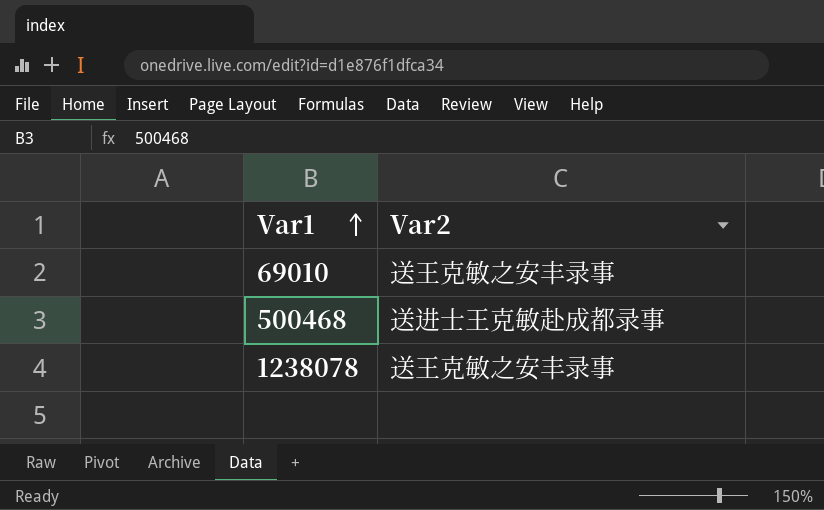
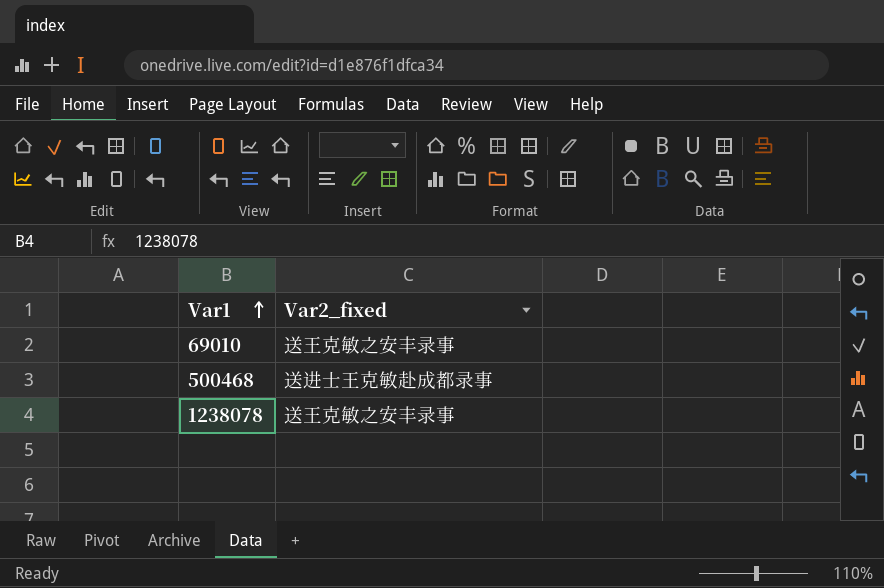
column name: Var2 -> Var2_fixed

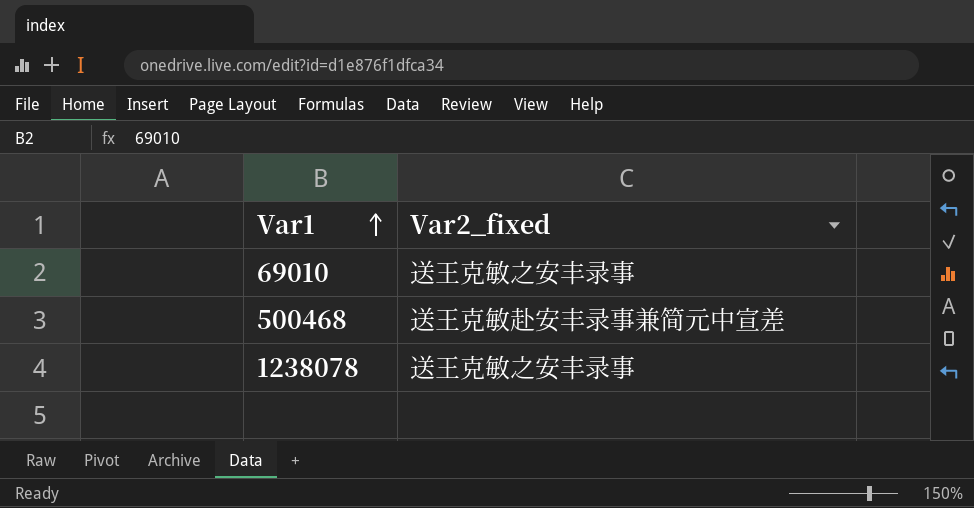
500468 | Var2_fixed: 送进士王克敏赴成都录事 -> 送王克敏赴安丰录事兼简元中宣差

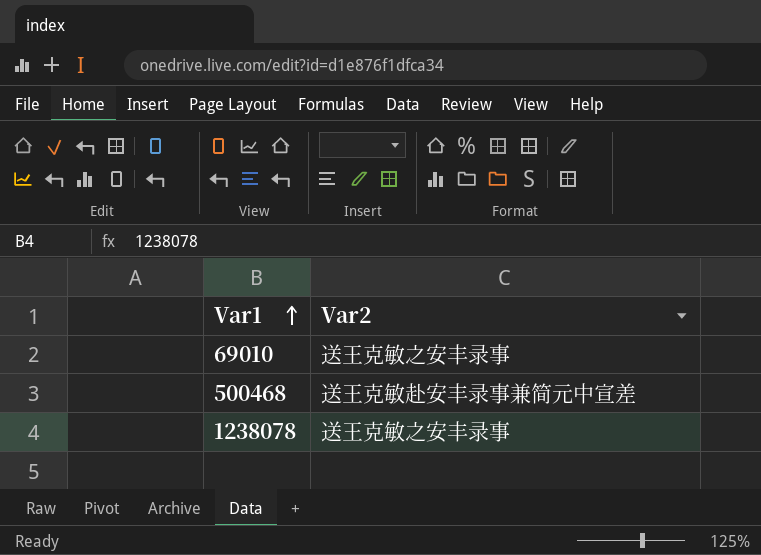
column name: Var2_fixed -> Var2

